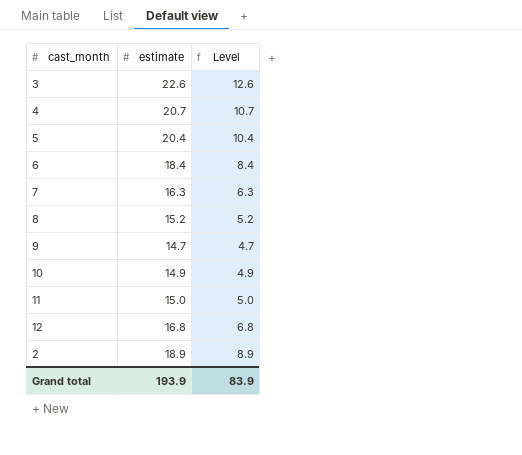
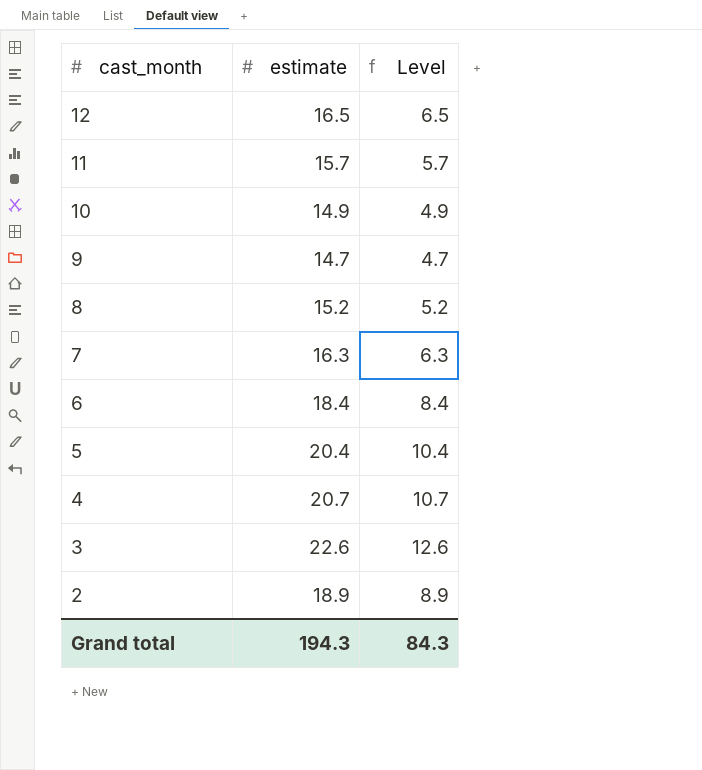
row order: none -> cast_month descending
12 | estimate: 16.8 -> 16.5
12 | Level: 6.8 -> 6.5
11 | estimate: 15.0 -> 15.7
11 | Level: 5.0 -> 5.7
Grand total | estimate: 193.9 -> 194.3
Grand total | Level: 83.9 -> 84.3

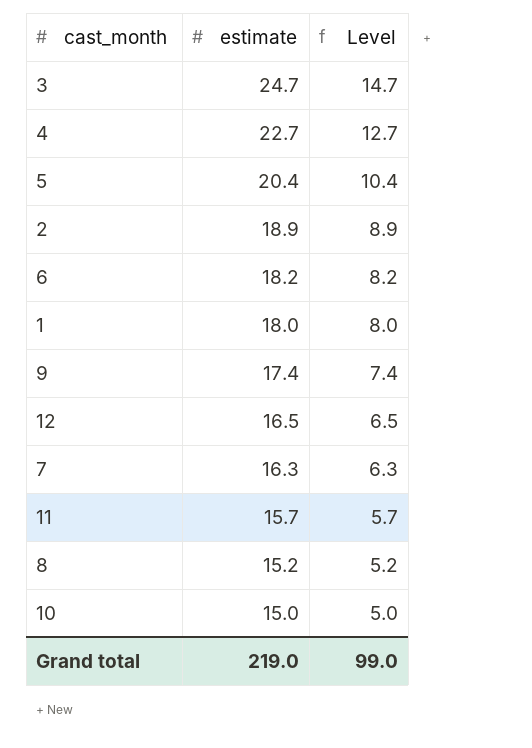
row order: cast_month descending -> estimate descending
3 | estimate: 22.6 -> 24.7
3 | Level: 12.6 -> 14.7
4 | estimate: 20.7 -> 22.7
4 | Level: 10.7 -> 12.7
6 | estimate: 18.4 -> 18.2
6 | Level: 8.4 -> 8.2
row 1: none -> 18.0 | 8.0
9 | estimate: 14.7 -> 17.4
9 | Level: 4.7 -> 7.4
10 | estimate: 14.9 -> 15.0
10 | Level: 4.9 -> 5.0
Grand total | estimate: 194.3 -> 219.0
Grand total | Level: 84.3 -> 99.0

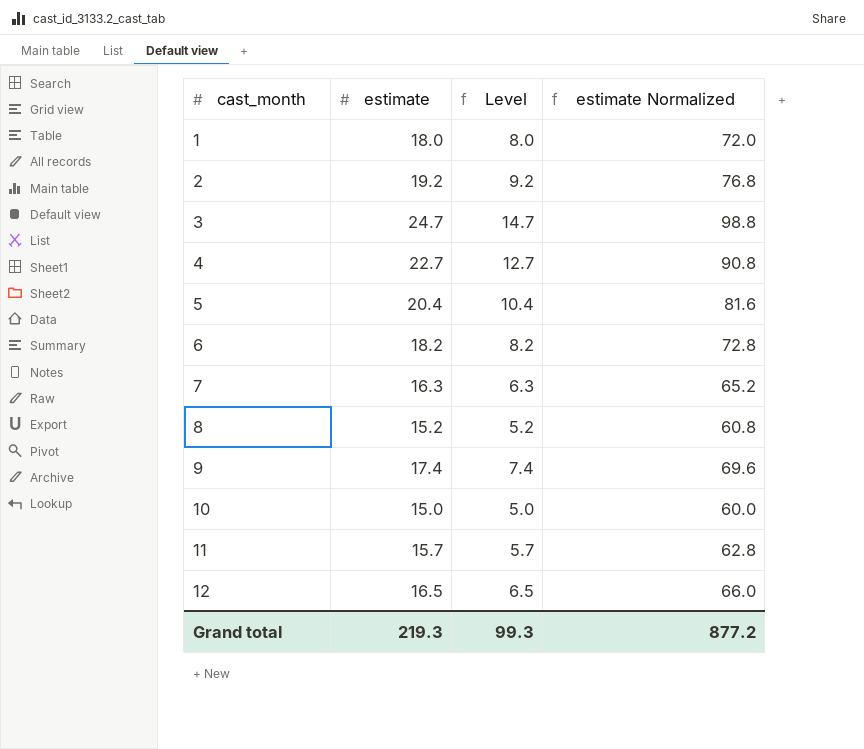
row order: estimate descending -> cast_month ascending
column estimate Normalized | formula: none -> [estimate] * 4
2 | estimate: 18.9 -> 19.2
2 | Level: 8.9 -> 9.2
Grand total | estimate: 219.0 -> 219.3
Grand total | Level: 99.0 -> 99.3

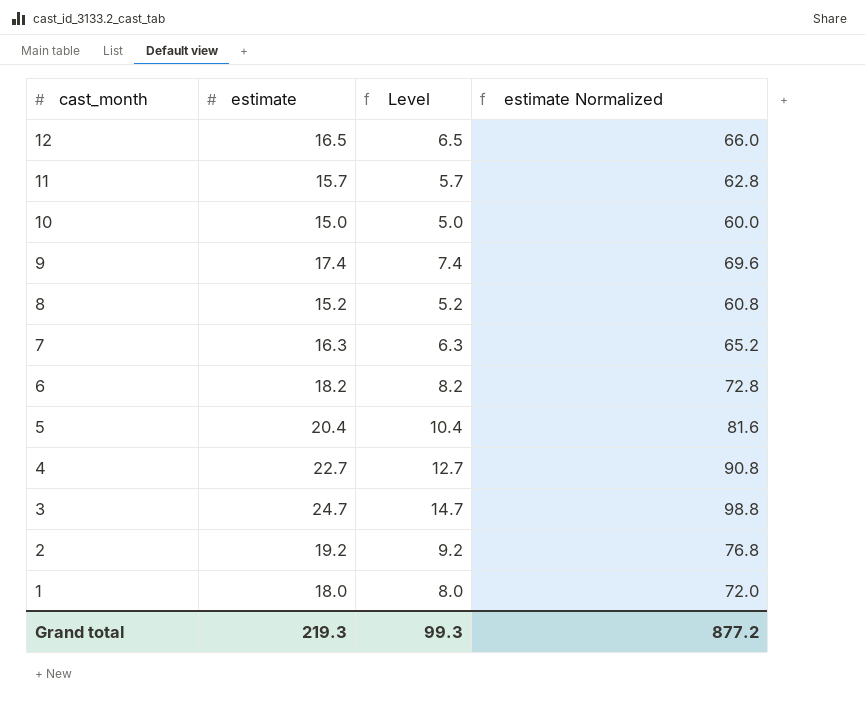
row order: cast_month ascending -> cast_month descending

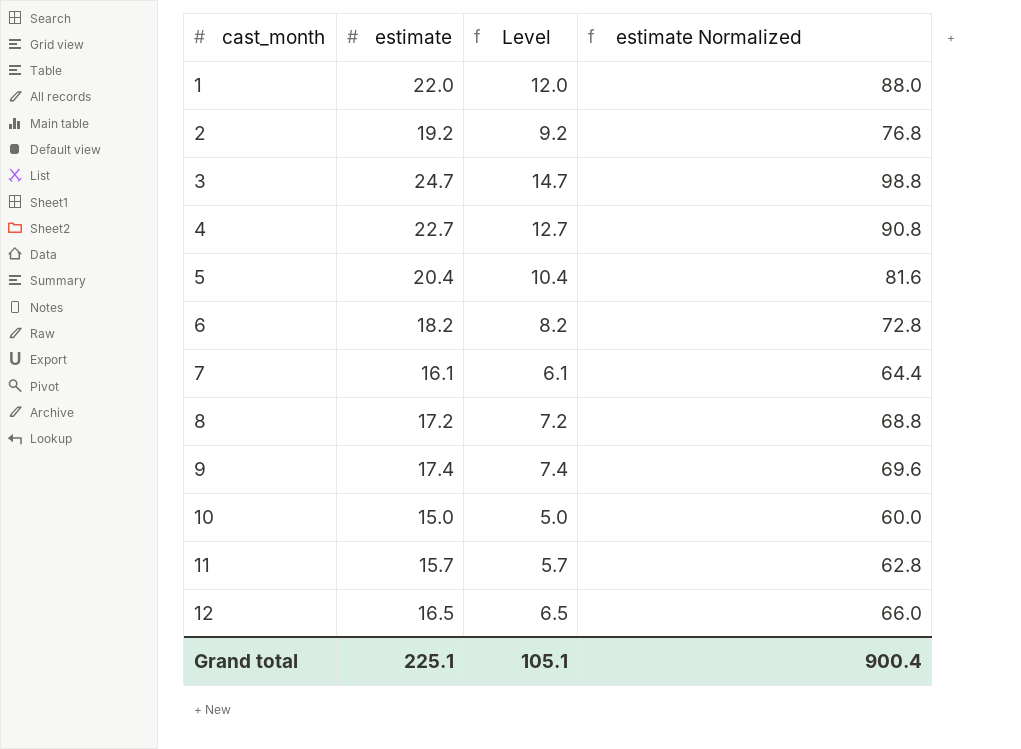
row order: cast_month descending -> cast_month ascending
1 | estimate: 18.0 -> 22.0
1 | Level: 8.0 -> 12.0
1 | estimate Normalized: 72.0 -> 88.0
7 | estimate: 16.3 -> 16.1
7 | Level: 6.3 -> 6.1
7 | estimate Normalized: 65.2 -> 64.4
8 | estimate: 15.2 -> 17.2
8 | Level: 5.2 -> 7.2
8 | estimate Normalized: 60.8 -> 68.8
Grand total | estimate: 219.3 -> 225.1
Grand total | Level: 99.3 -> 105.1
Grand total | estimate Normalized: 877.2 -> 900.4

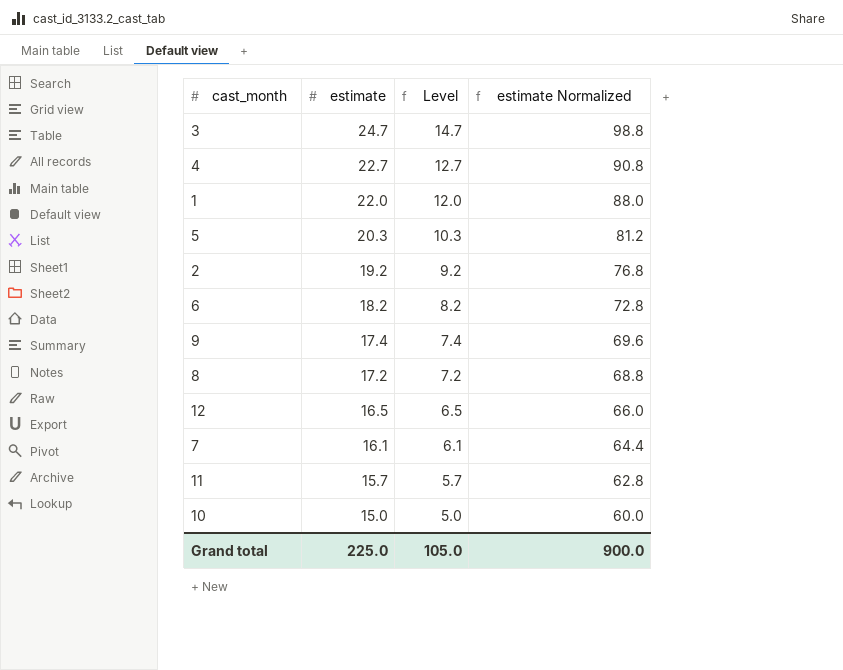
row order: cast_month ascending -> estimate descending
5 | estimate: 20.4 -> 20.3
5 | Level: 10.4 -> 10.3
5 | estimate Normalized: 81.6 -> 81.2
Grand total | estimate: 225.1 -> 225.0
Grand total | Level: 105.1 -> 105.0
Grand total | estimate Normalized: 900.4 -> 900.0

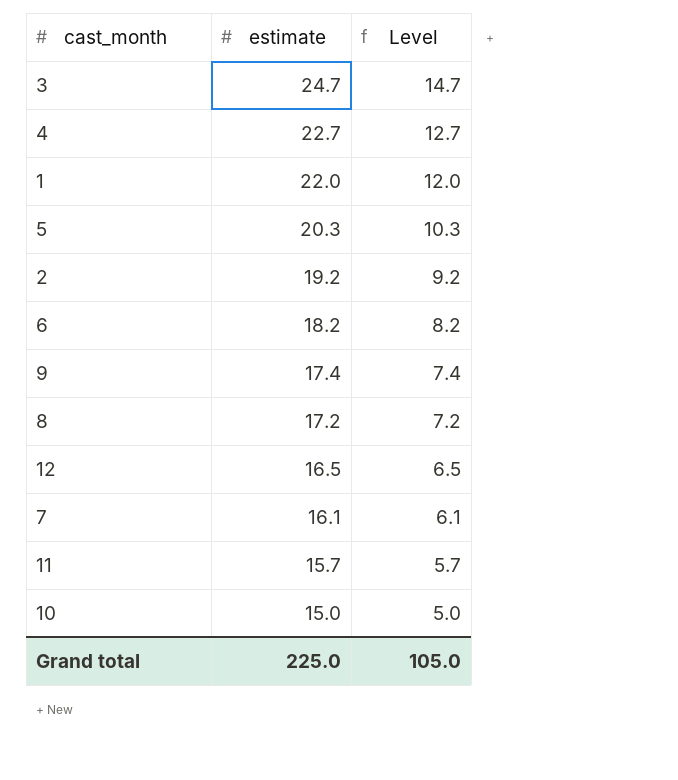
column estimate Normalized | formula: [estimate] * 4 -> none

